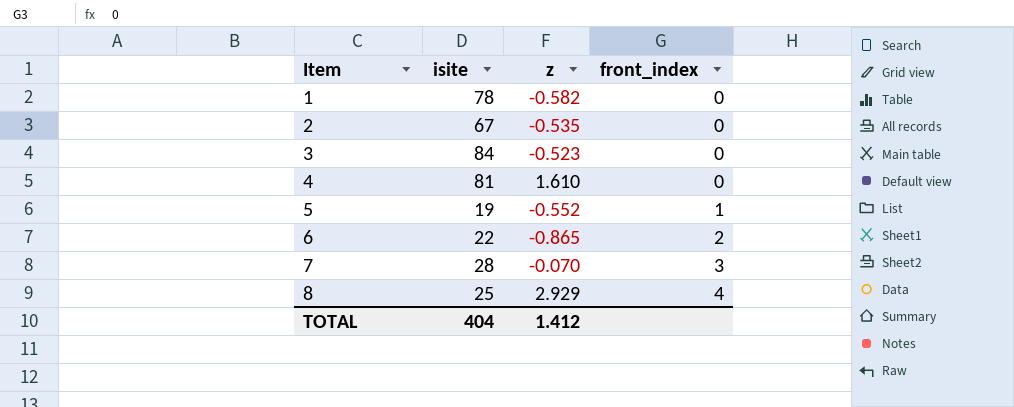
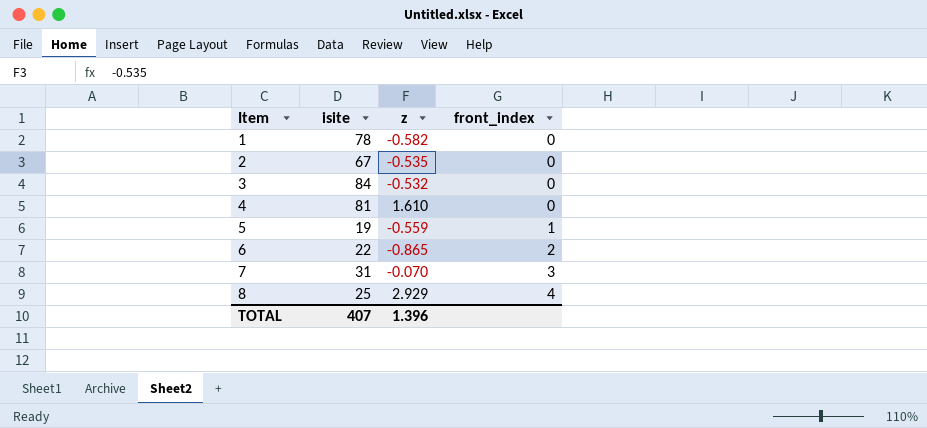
3 | z: -0.523 -> -0.532
5 | z: -0.552 -> -0.559
7 | isite: 28 -> 31
TOTAL | isite: 404 -> 407
TOTAL | z: 1.412 -> 1.396

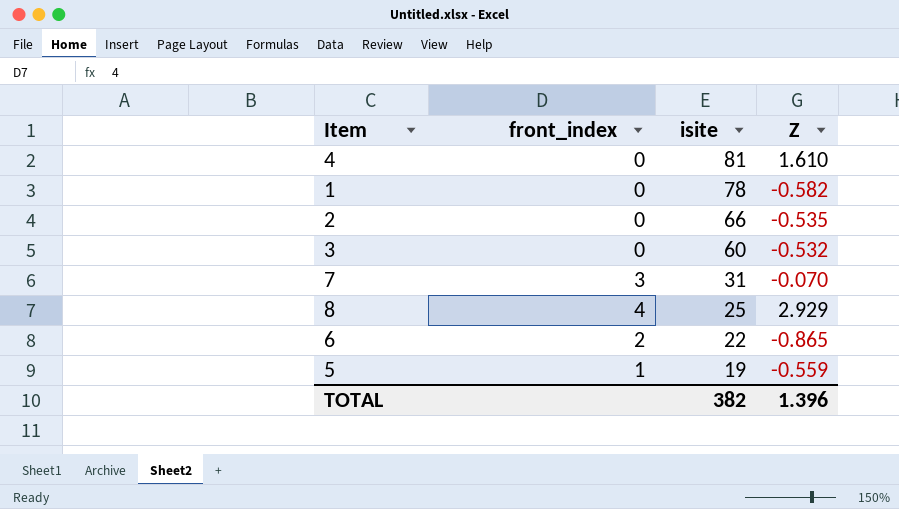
row order: Item ascending -> isite descending
column front_index | position: 4 -> 2
column name: z -> Z
2 | isite: 67 -> 66
3 | isite: 84 -> 60
TOTAL | isite: 407 -> 382

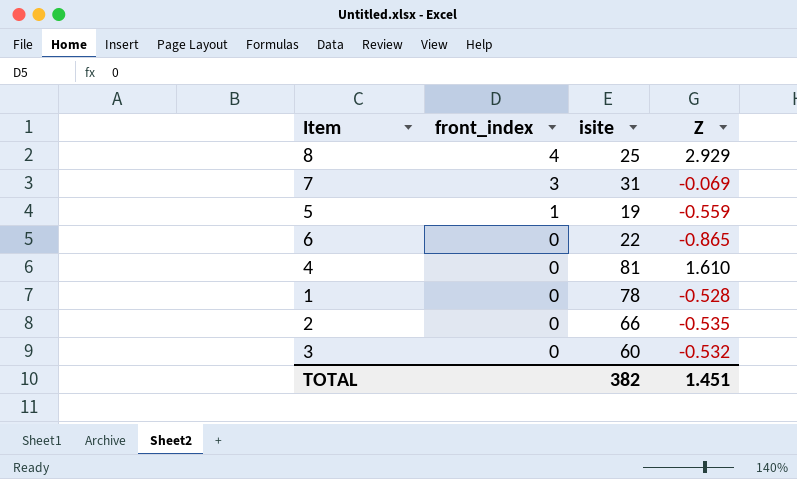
row order: isite descending -> front_index descending
7 | Z: -0.070 -> -0.069
6 | front_index: 2 -> 0
1 | Z: -0.582 -> -0.528
TOTAL | Z: 1.396 -> 1.451

